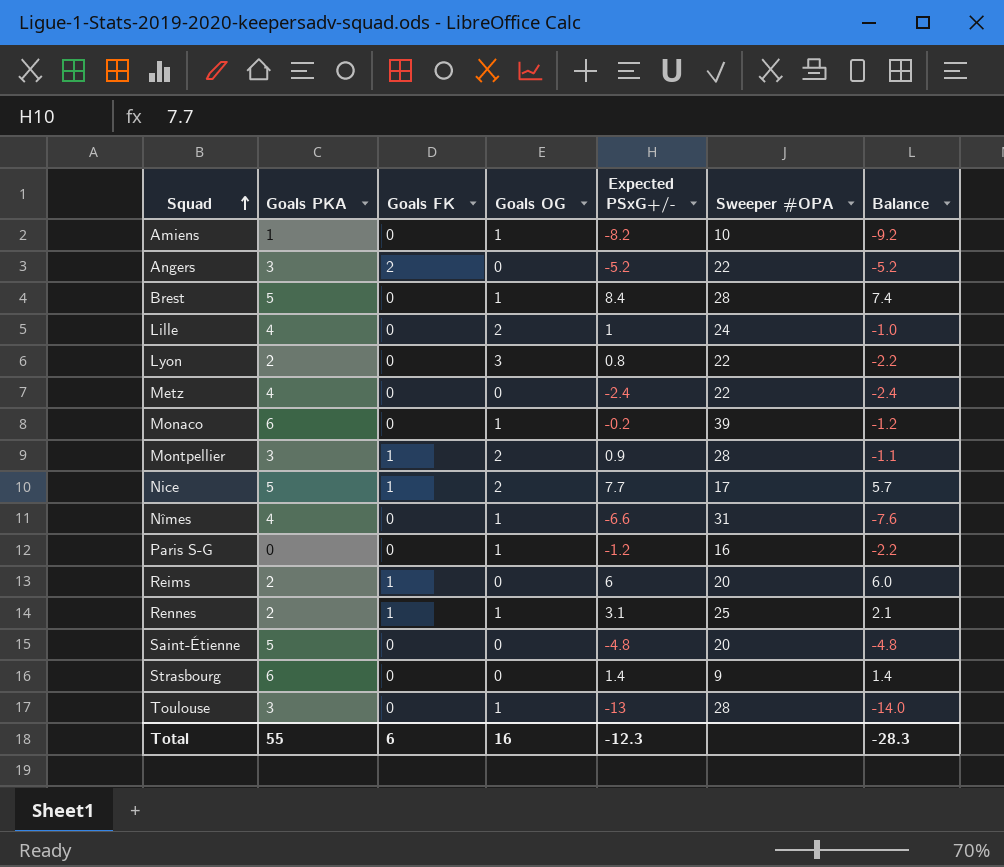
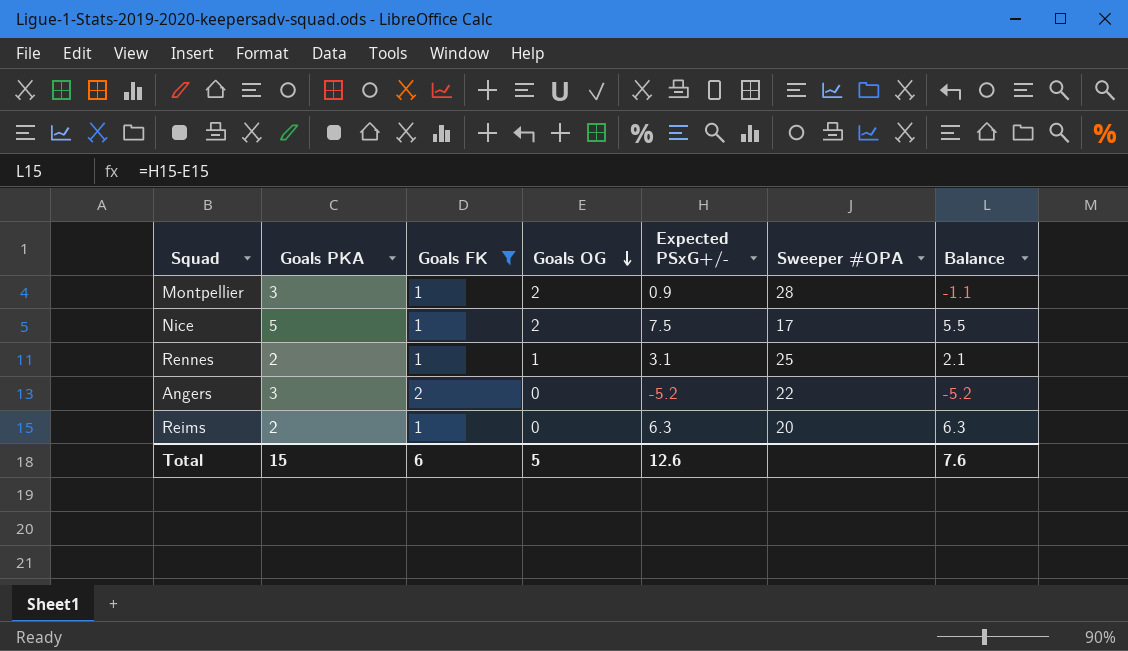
filter: none -> Goals FK != 0
row order: Squad ascending -> Goals OG descending
Nice | Expected PSxG+/-: 7.7 -> 7.5
Nice | Balance: 5.7 -> 5.5
Reims | Expected PSxG+/-: 6 -> 6.3
Reims | Balance: 6.0 -> 6.3
Total | Goals PKA: 55 -> 15
Total | Goals OG: 16 -> 5
Total | Expected PSxG+/-: -12.3 -> 12.6
Total | Balance: -28.3 -> 7.6

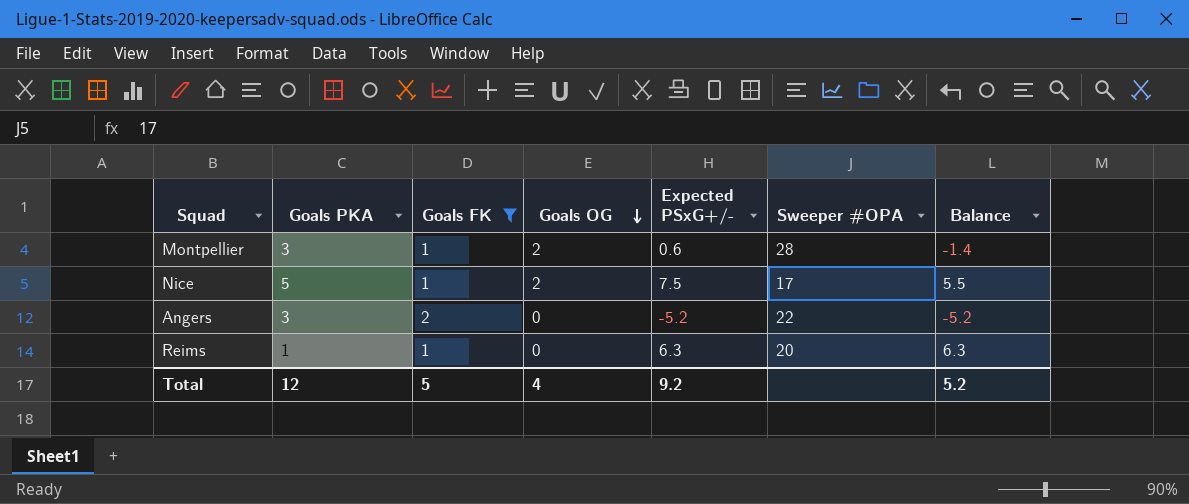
row Rennes: 2 | 1 | 1 | 3.1 | 25 | 2.1 -> none
Montpellier | Expected PSxG+/-: 0.9 -> 0.6
Montpellier | Balance: -1.1 -> -1.4
Reims | Goals PKA: 2 -> 1
Total | Goals PKA: 15 -> 12
Total | Goals FK: 6 -> 5
Total | Goals OG: 5 -> 4
Total | Expected PSxG+/-: 12.6 -> 9.2
Total | Balance: 7.6 -> 5.2

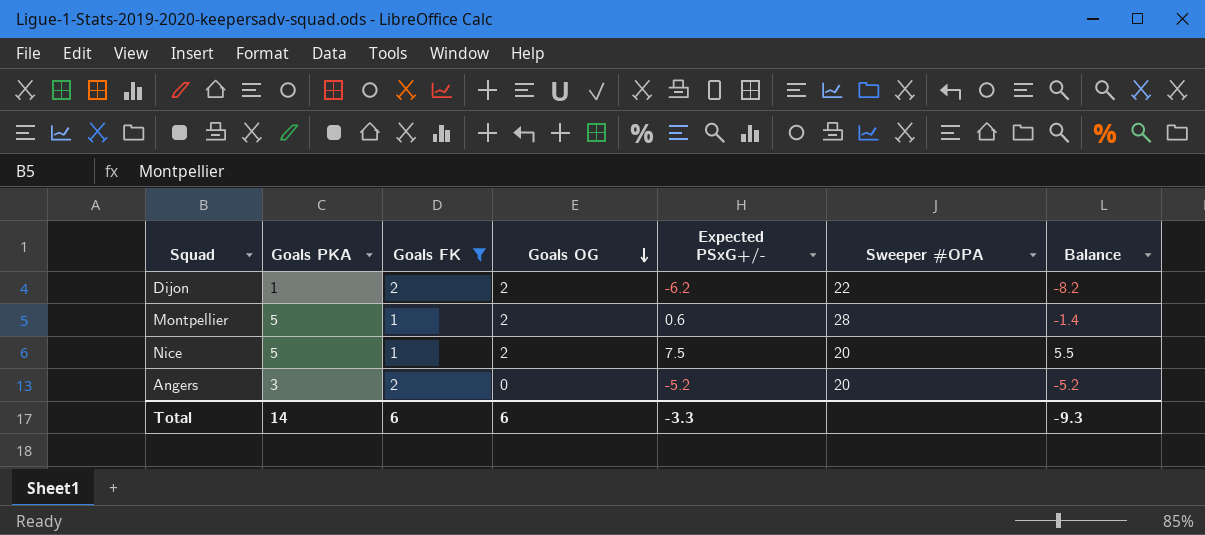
row Reims: 1 | 1 | 0 | 6.3 | 20 | 6.3 -> none
row Dijon: none -> 1 | 2 | 2 | -6.2 | 22 | -8.2
Montpellier | Goals PKA: 3 -> 5
Nice | Sweeper #OPA: 17 -> 20
Angers | Sweeper #OPA: 22 -> 20
Total | Goals PKA: 12 -> 14
Total | Goals FK: 5 -> 6
Total | Goals OG: 4 -> 6
Total | Expected PSxG+/-: 9.2 -> -3.3
Total | Balance: 5.2 -> -9.3

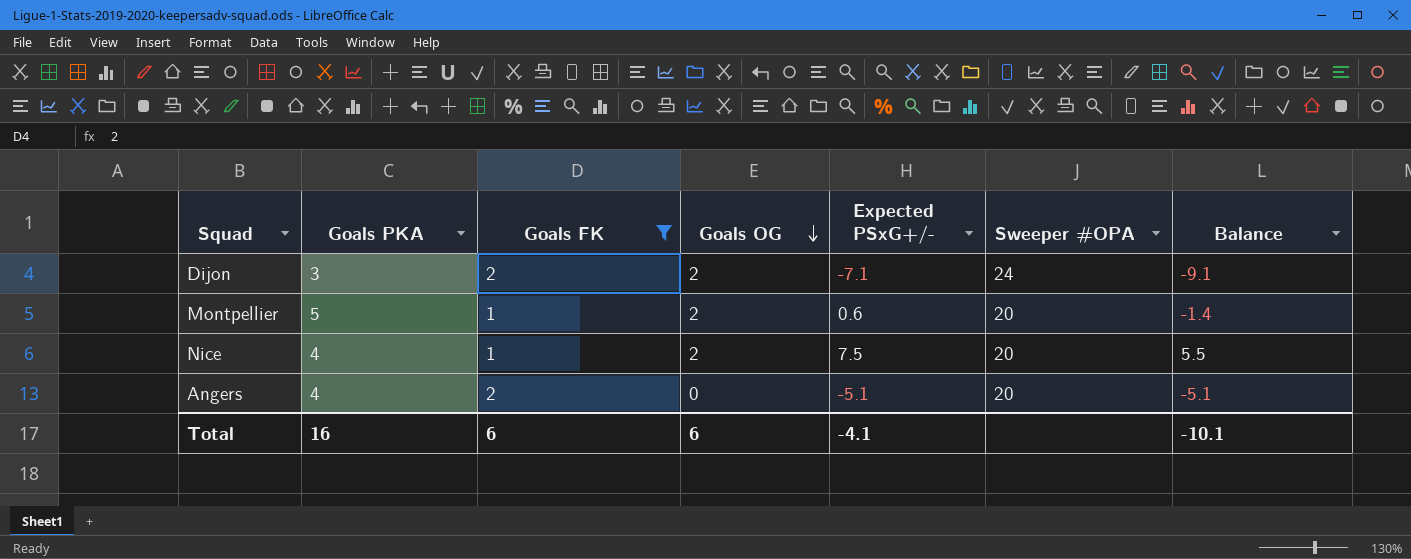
Dijon | Goals PKA: 1 -> 3
Dijon | Expected PSxG+/-: -6.2 -> -7.1
Dijon | Sweeper #OPA: 22 -> 24
Dijon | Balance: -8.2 -> -9.1
Montpellier | Sweeper #OPA: 28 -> 20
Nice | Goals PKA: 5 -> 4
Angers | Goals PKA: 3 -> 4
Angers | Expected PSxG+/-: -5.2 -> -5.1
Angers | Balance: -5.2 -> -5.1
Total | Goals PKA: 14 -> 16
Total | Expected PSxG+/-: -3.3 -> -4.1
Total | Balance: -9.3 -> -10.1

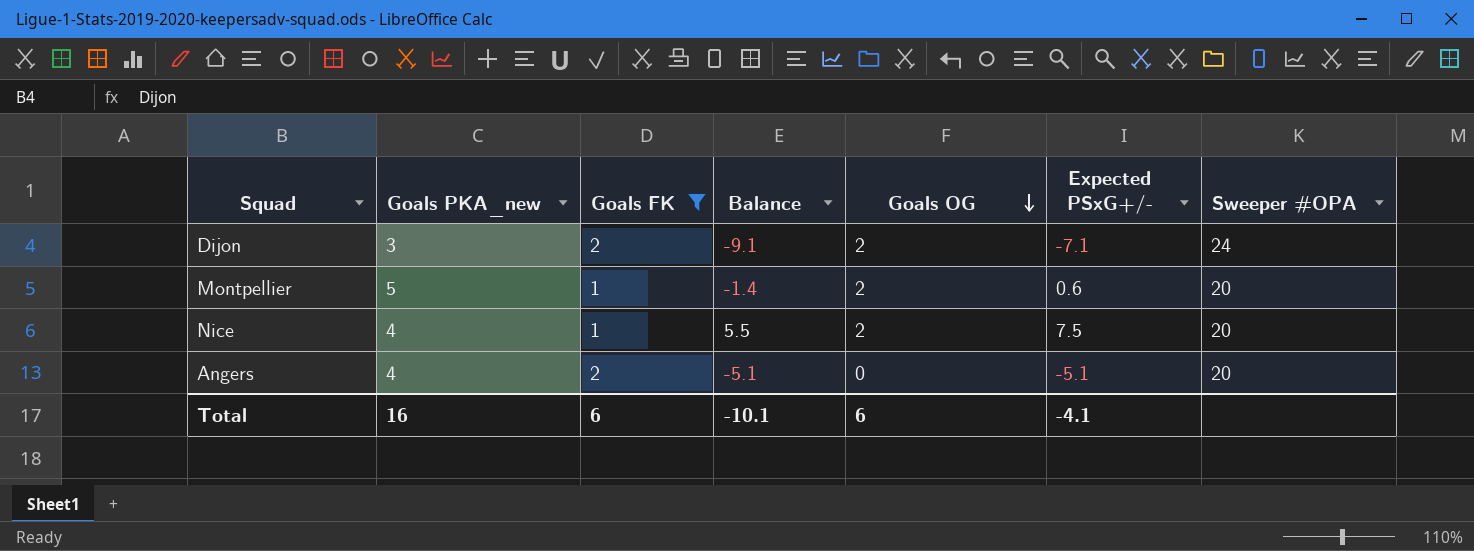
column name: Goals PKA -> Goals PKA_new
column Balance | position: 7 -> 4

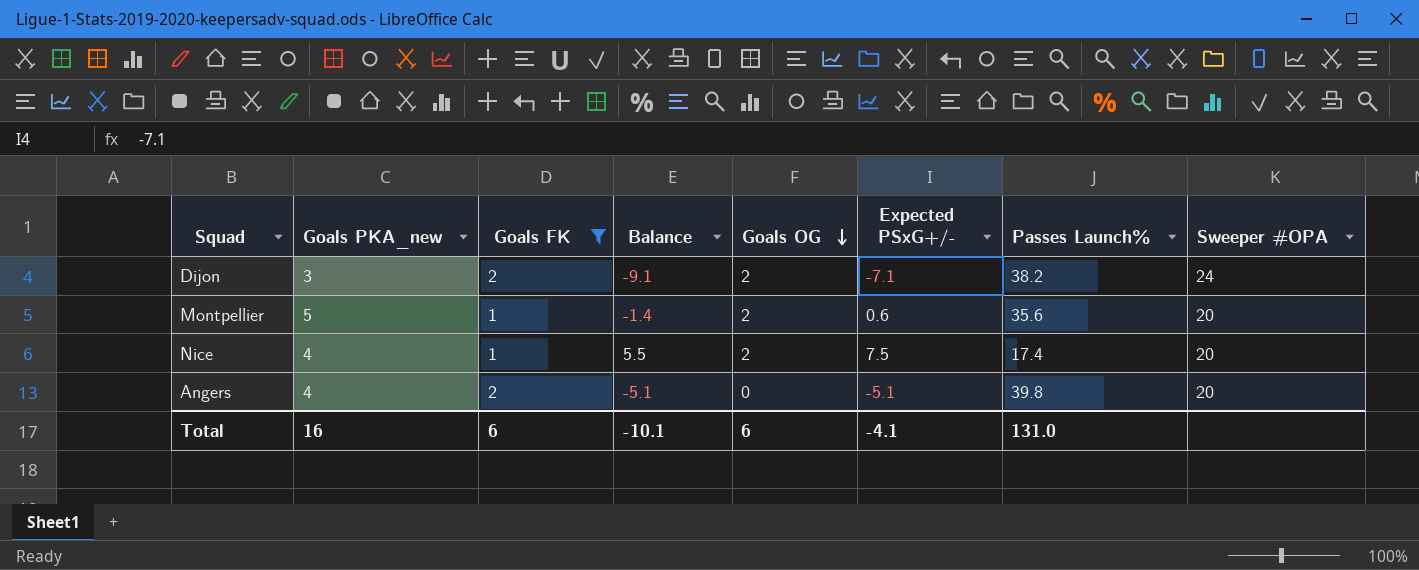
column Passes Launch% | position: none -> 7

